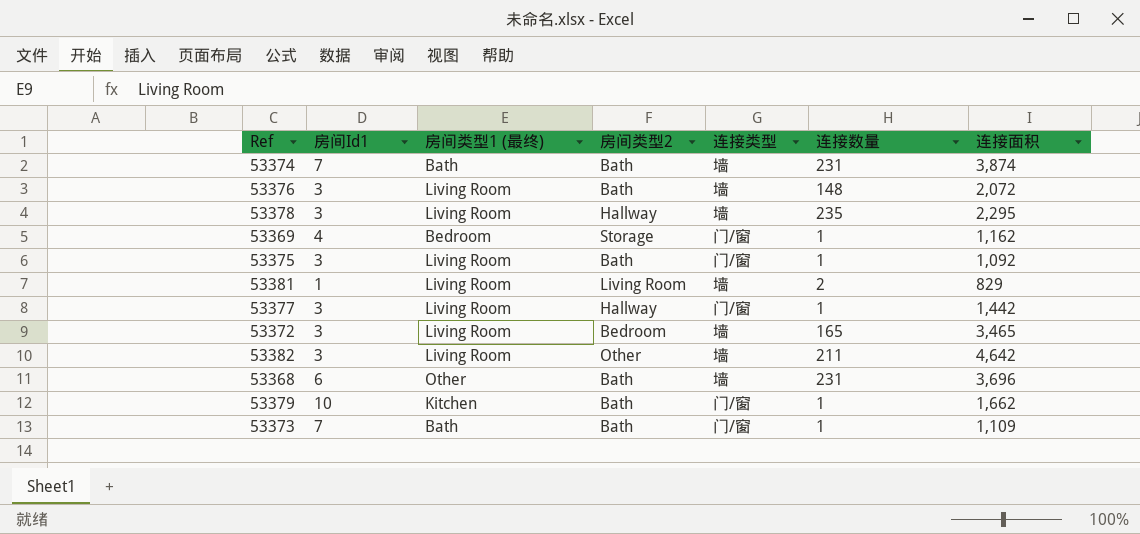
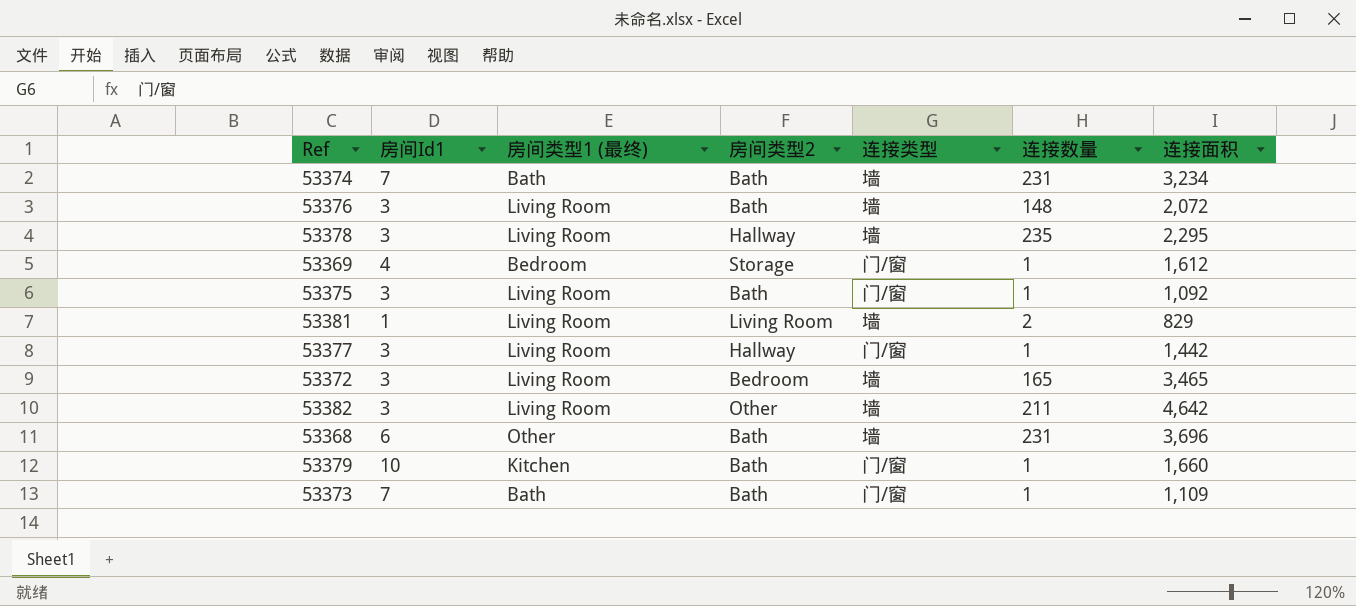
53374 | 连接面积: 3,874 -> 3,234
53369 | 连接面积: 1,162 -> 1,612
53379 | 连接面积: 1,662 -> 1,660

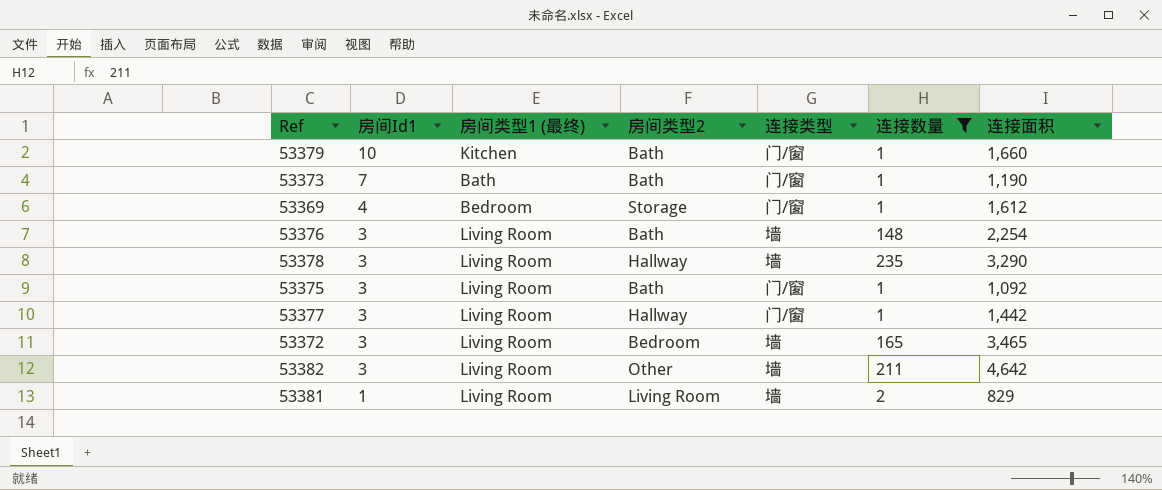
filter: none -> 连接数量 != 231
row order: none -> 房间Id1 descending
53373 | 连接面积: 1,109 -> 1,190
53376 | 连接面积: 2,072 -> 2,254
53378 | 连接面积: 2,295 -> 3,290

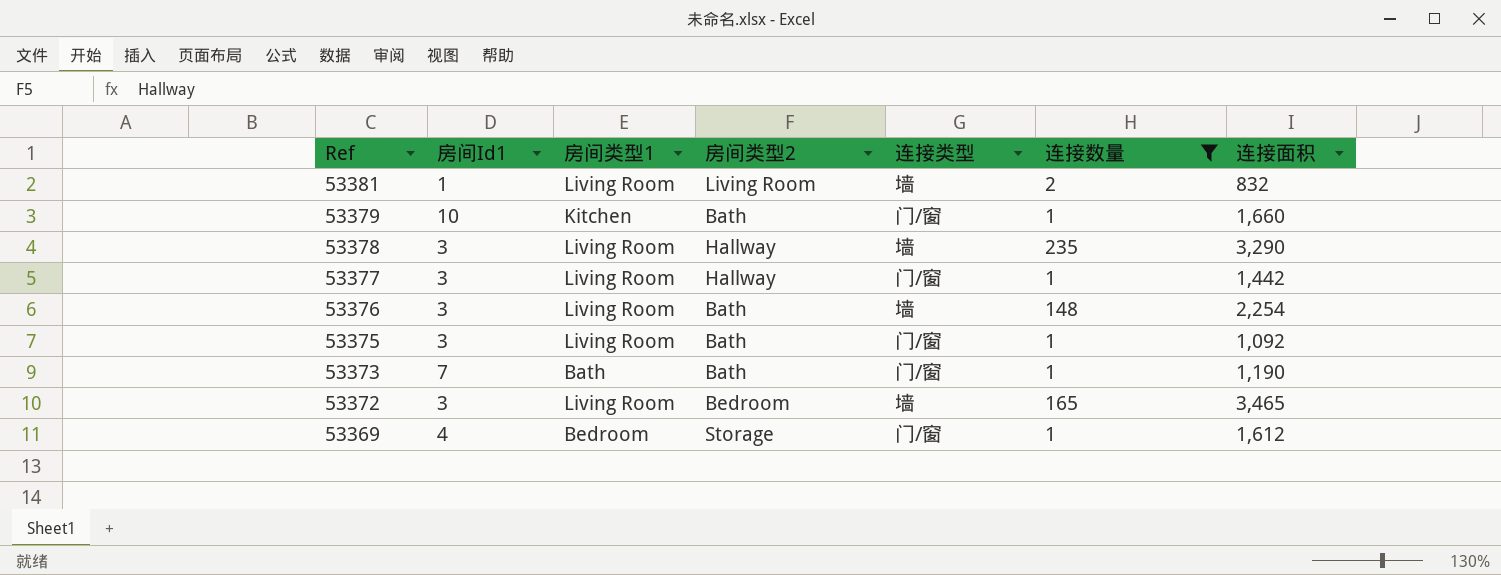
row order: 房间Id1 descending -> Ref descending
column name: 房间类型1 (最终) -> 房间类型1
row 53382: 3 | Living Room | Other | 墙 | 211 | 4,642 -> none
53381 | 连接面积: 829 -> 832

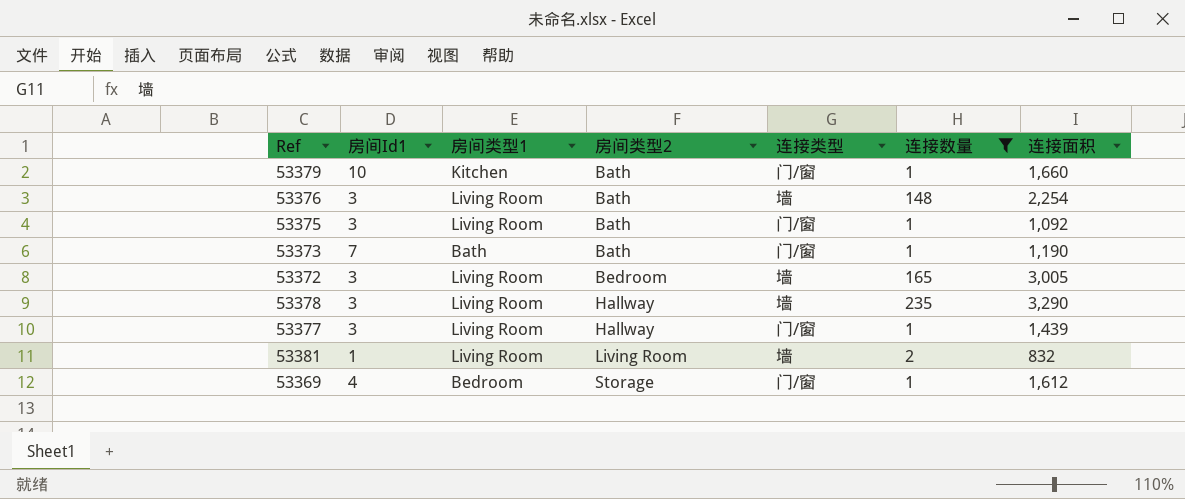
row order: Ref descending -> 房间类型2 ascending
53372 | 连接面积: 3,465 -> 3,005
53377 | 连接面积: 1,442 -> 1,439

